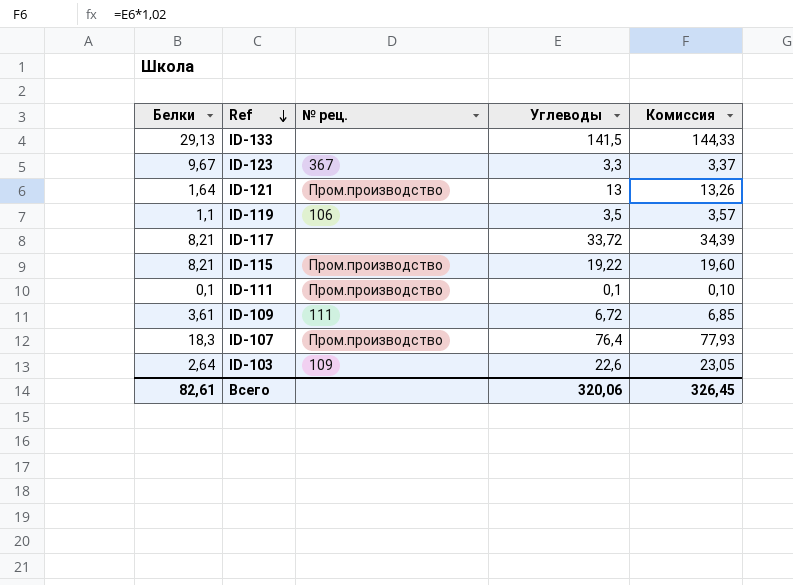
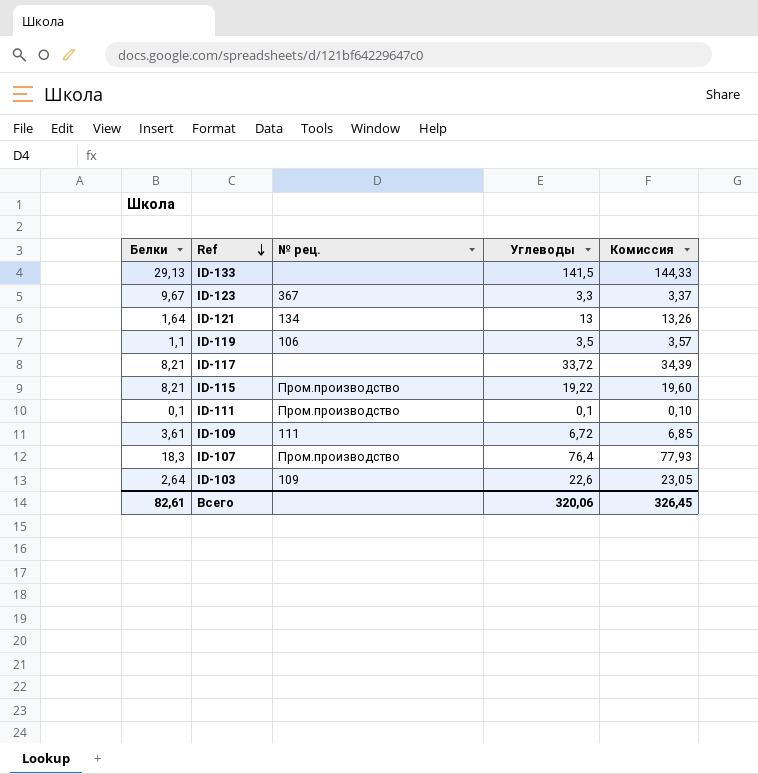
ID-121 | № рец.: Пром.производство -> 134

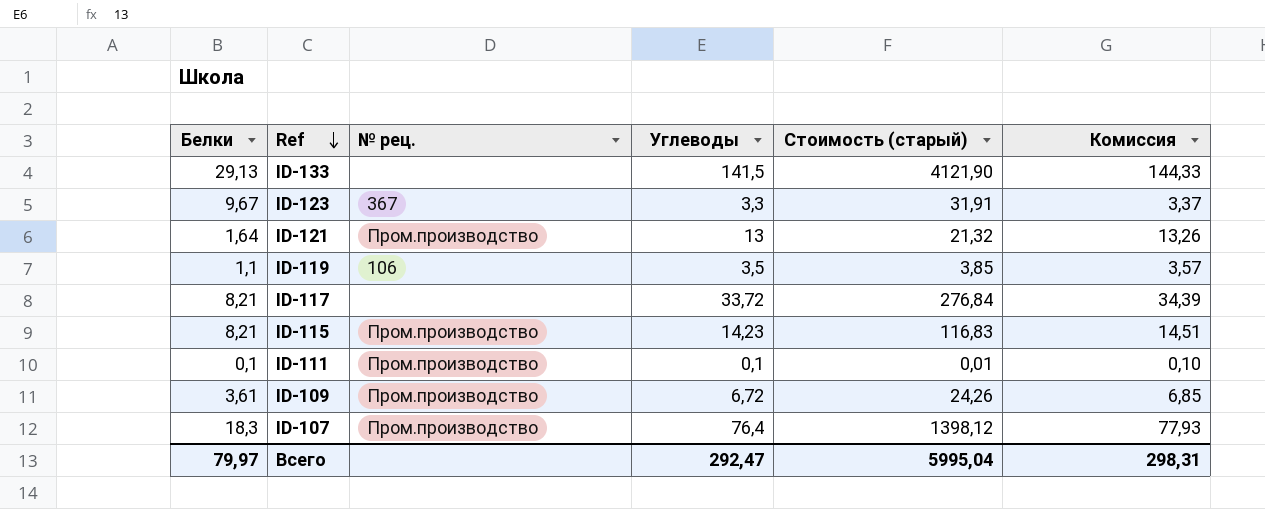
column Стоимость (старый) | formula: none -> [Белки] * [Углеводы]
row ID-103: 2,64 | 109 | 22,6 | 23,05 -> none
ID-121 | № рец.: 134 -> Пром.производство
ID-115 | Углеводы: 19,22 -> 14,23
ID-115 | Комиссия: 19,60 -> 14,51
ID-109 | № рец.: 111 -> Пром.производство
Всего | Белки: 82,61 -> 79,97
Всего | Углеводы: 320,06 -> 292,47
Всего | Комиссия: 326,45 -> 298,31

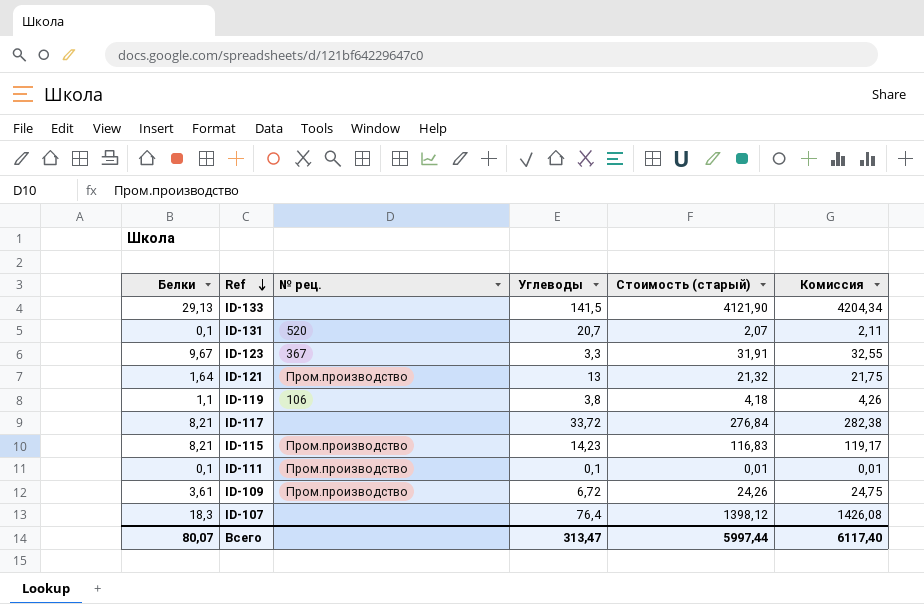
column Комиссия | formula: [Углеводы] * 1,02 -> [Стоимость (старый)] * 1,02
row ID-131: none -> 0,1 | 520 | 20,7 | 2,07 | 2,11
ID-119 | Углеводы: 3,5 -> 3,8
ID-119 | Стоимость (старый): 3,85 -> 4,18
ID-107 | № рец.: Пром.производство -> none
Всего | Белки: 79,97 -> 80,07
Всего | Углеводы: 292,47 -> 313,47
Всего | Стоимость (старый): 5995,04 -> 5997,44
Всего | Комиссия: 298,31 -> 6117,40

